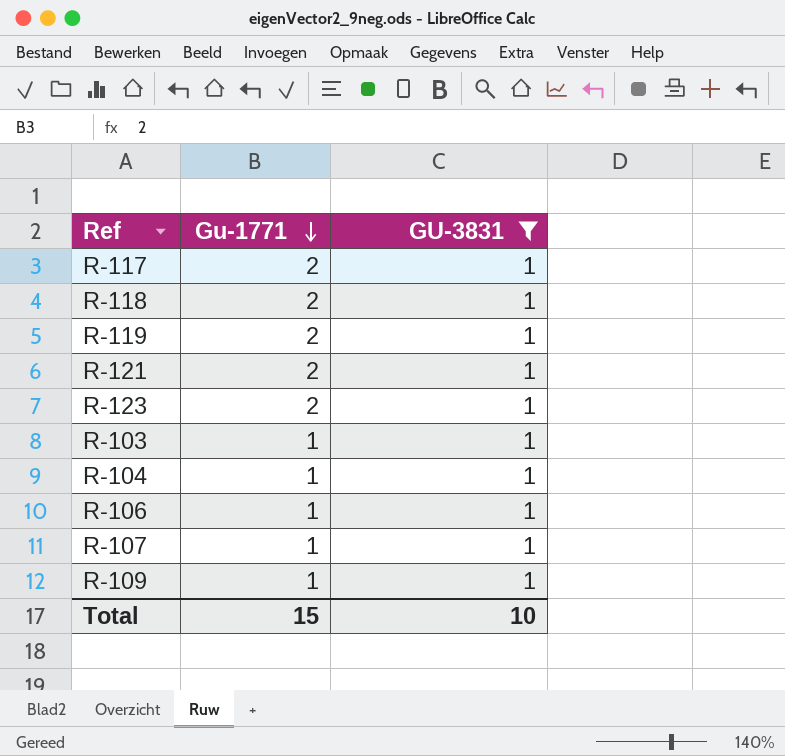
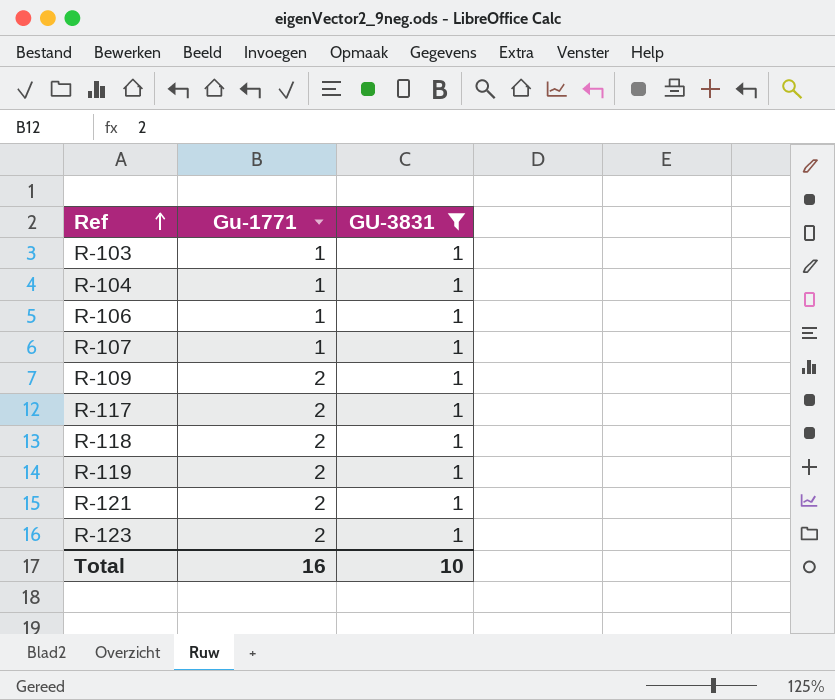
row order: Gu-1771 descending -> Ref ascending
R-109 | Gu-1771: 1 -> 2
Total | Gu-1771: 15 -> 16

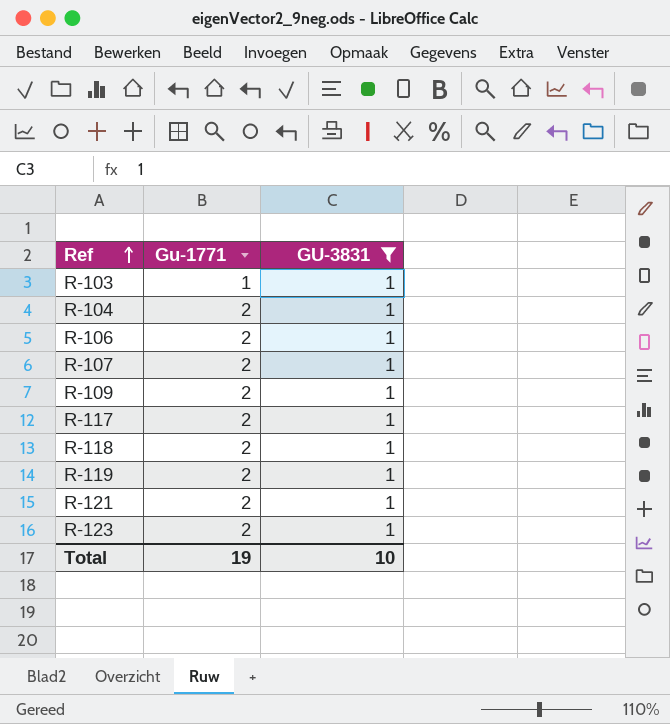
R-104 | Gu-1771: 1 -> 2
R-106 | Gu-1771: 1 -> 2
R-107 | Gu-1771: 1 -> 2
Total | Gu-1771: 16 -> 19

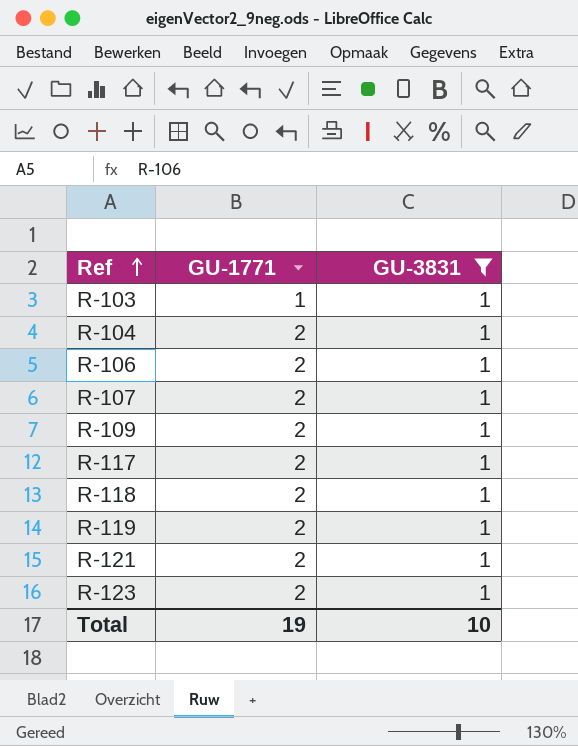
column name: Gu-1771 -> GU-1771

